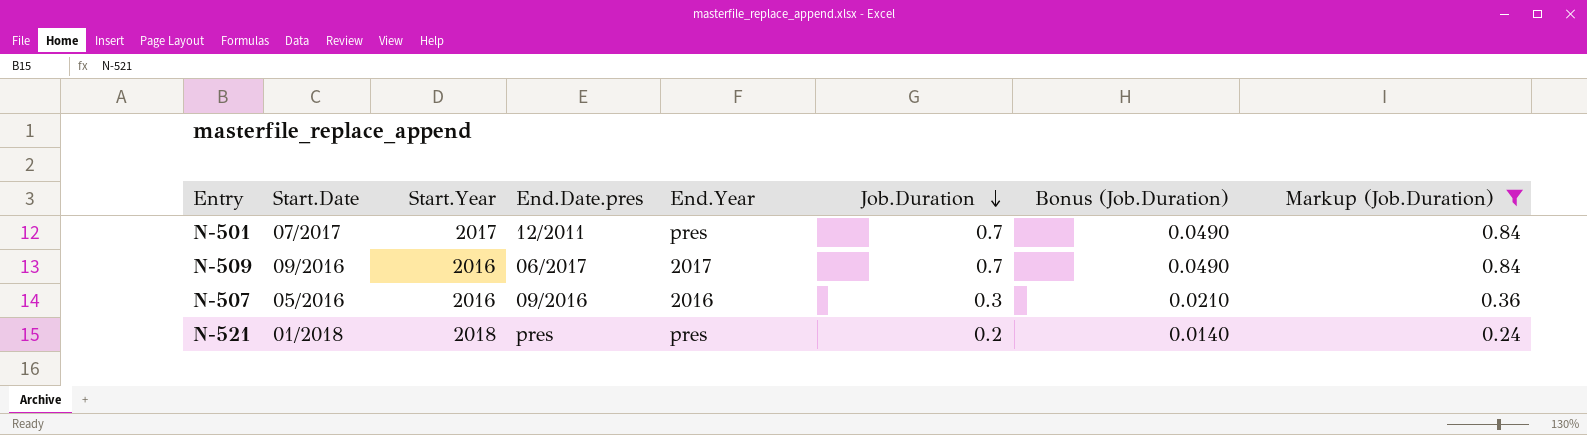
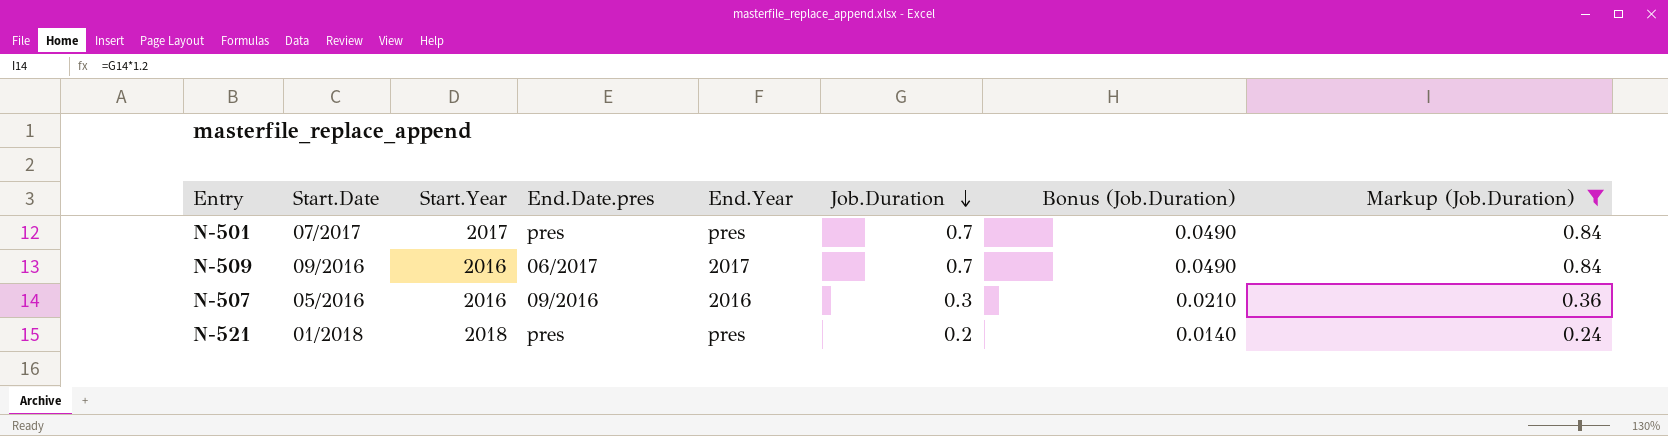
N-501 | End.Date.pres: 12/2011 -> pres

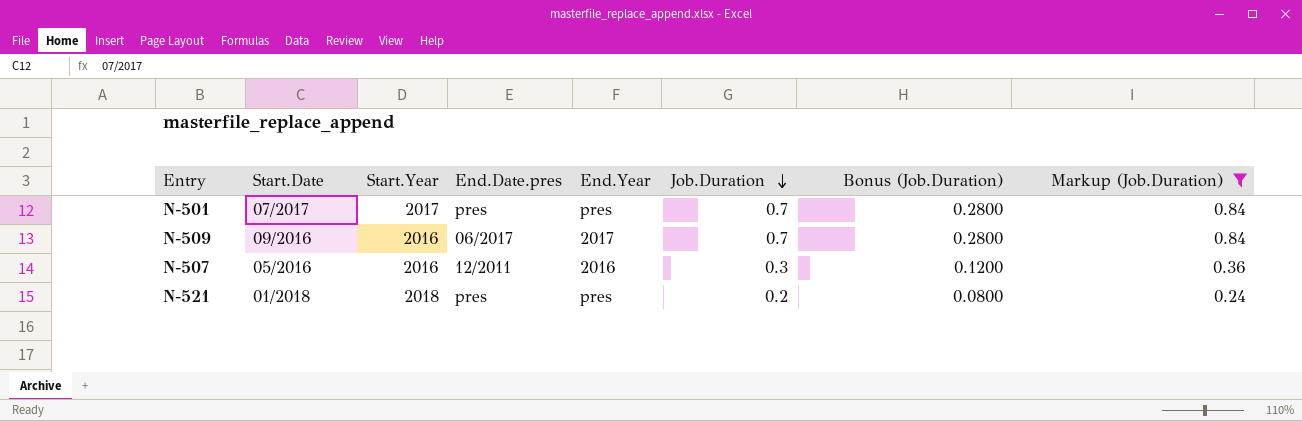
column Bonus (Job.Duration) | formula: [Job.Duration] * 0.07 -> [Job.Duration] * 0.4
N-507 | End.Date.pres: 09/2016 -> 12/2011

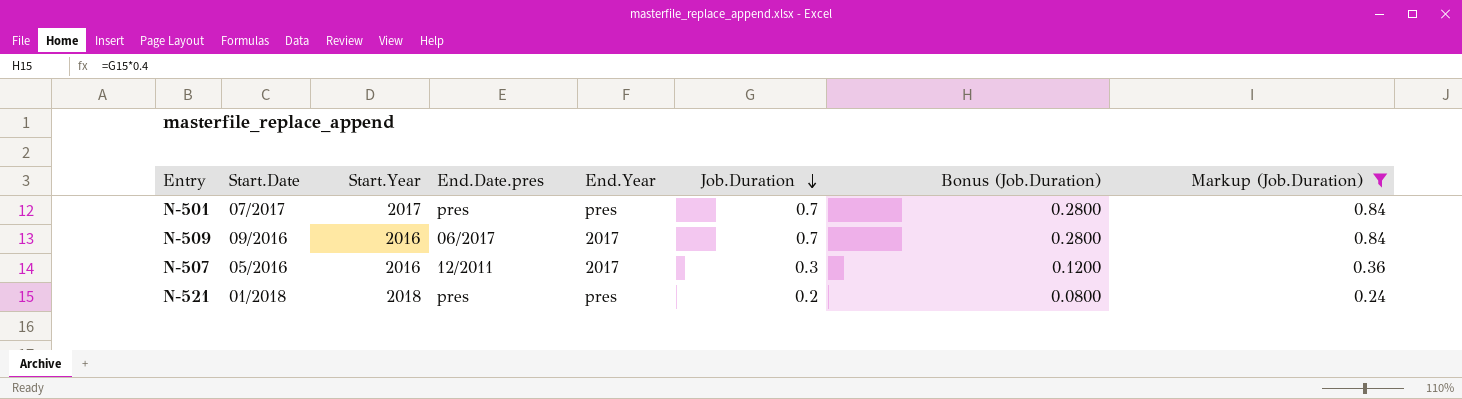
N-507 | End.Year: 2016 -> 2017

